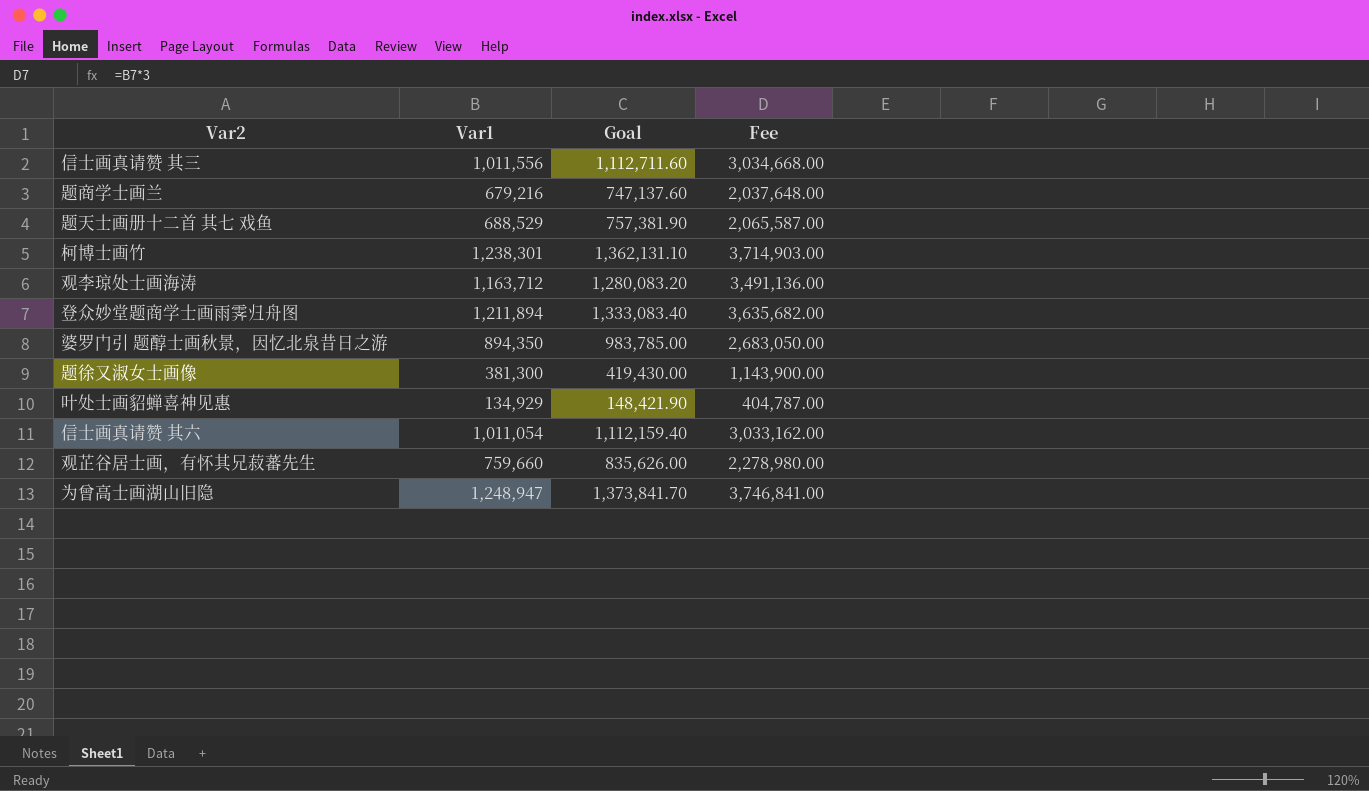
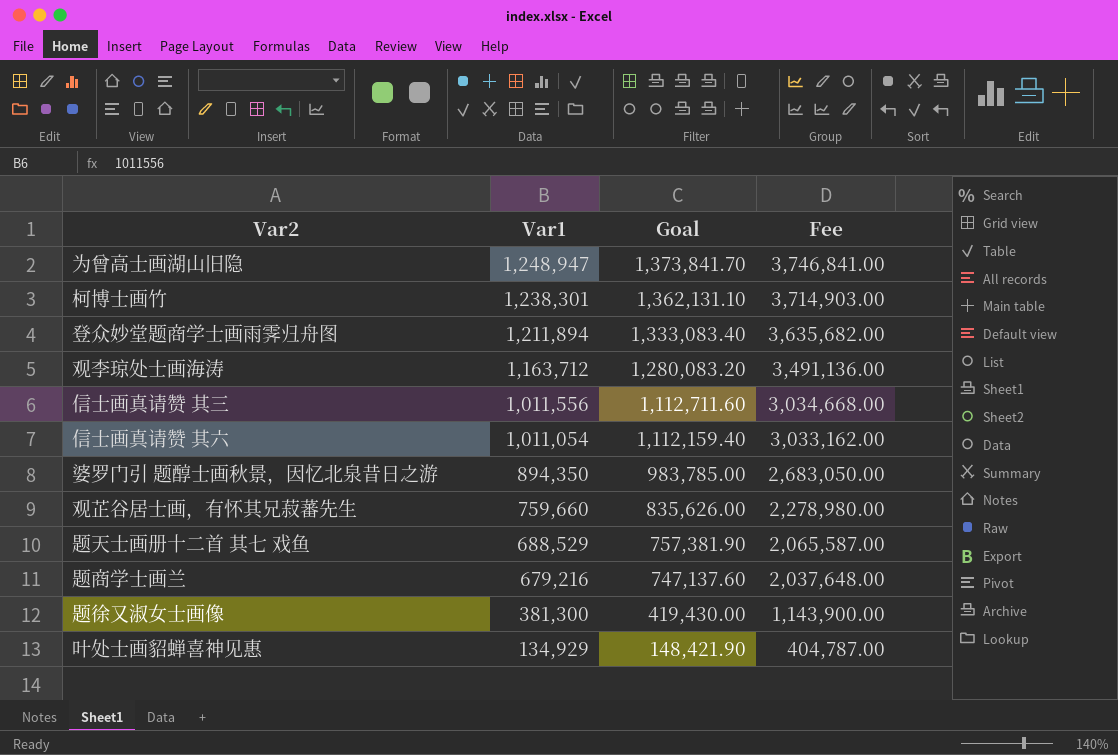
row order: none -> Var1 descending

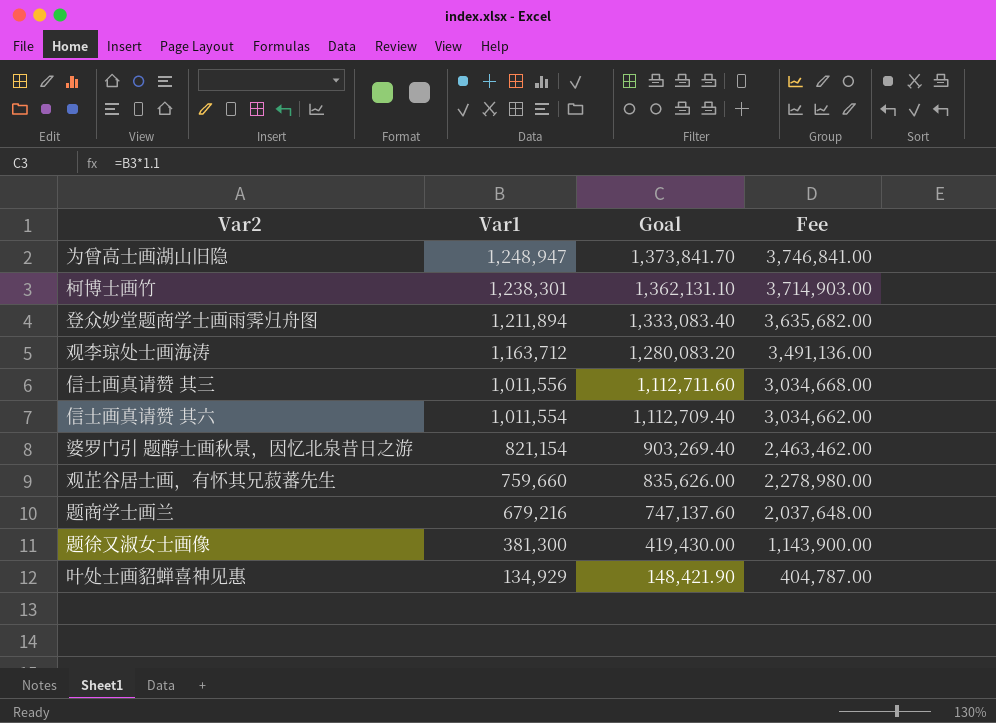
row 题天士画册十二首 其七 戏鱼: 688,529 | 757,381.90 | 2,065,587.00 -> none
信士画真请赞 其六 | Var1: 1,011,054 -> 1,011,554
信士画真请赞 其六 | Goal: 1,112,159.40 -> 1,112,709.40
信士画真请赞 其六 | Fee: 3,033,162.00 -> 3,034,662.00
婆罗门引 题醇士画秋景，因忆北泉昔日之游 | Var1: 894,350 -> 821,154
婆罗门引 题醇士画秋景，因忆北泉昔日之游 | Goal: 983,785.00 -> 903,269.40
婆罗门引 题醇士画秋景，因忆北泉昔日之游 | Fee: 2,683,050.00 -> 2,463,462.00

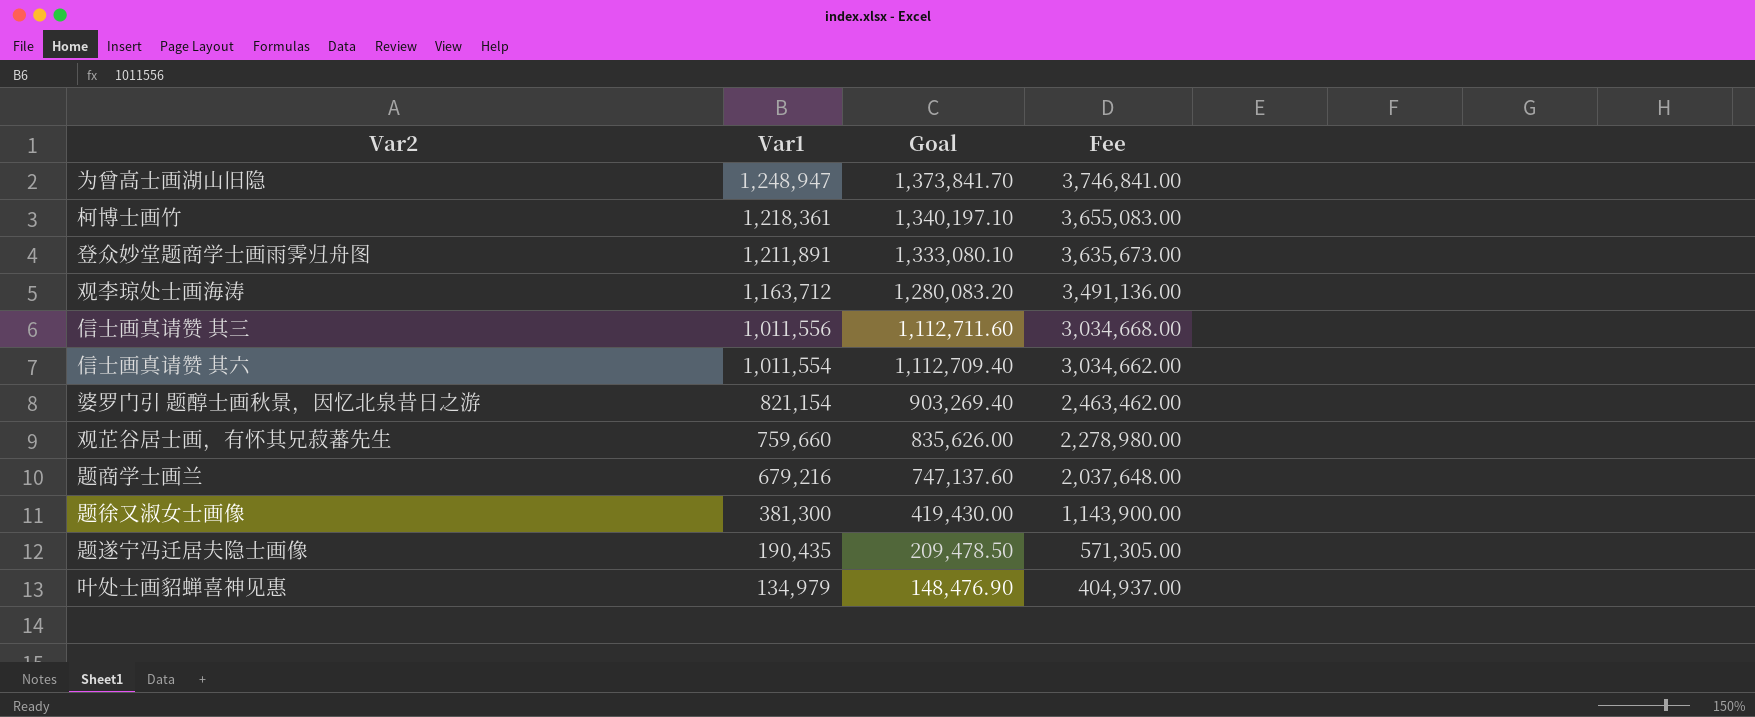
柯博士画竹 | Var1: 1,238,301 -> 1,218,361
柯博士画竹 | Goal: 1,362,131.10 -> 1,340,197.10
柯博士画竹 | Fee: 3,714,903.00 -> 3,655,083.00
登众妙堂题商学士画雨霁归舟图 | Var1: 1,211,894 -> 1,211,891
登众妙堂题商学士画雨霁归舟图 | Goal: 1,333,083.40 -> 1,333,080.10
登众妙堂题商学士画雨霁归舟图 | Fee: 3,635,682.00 -> 3,635,673.00
row 题遂宁冯迁居夫隐士画像: none -> 190,435 | 209,478.50 | 571,305.00
叶处士画貂蝉喜神见惠 | Var1: 134,929 -> 134,979
叶处士画貂蝉喜神见惠 | Goal: 148,421.90 -> 148,476.90
叶处士画貂蝉喜神见惠 | Fee: 404,787.00 -> 404,937.00

